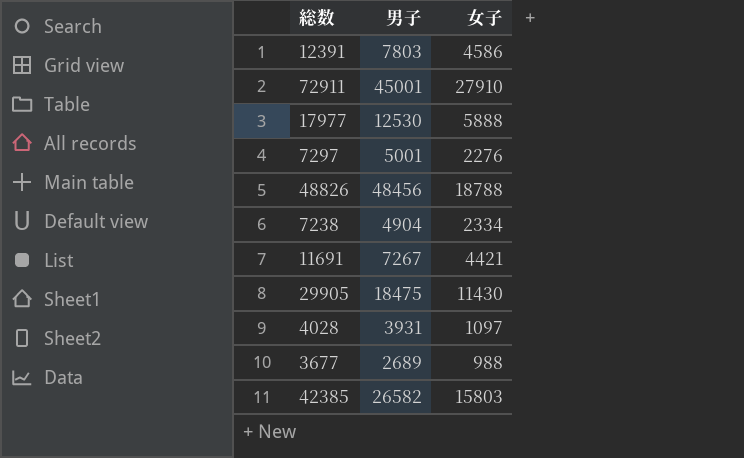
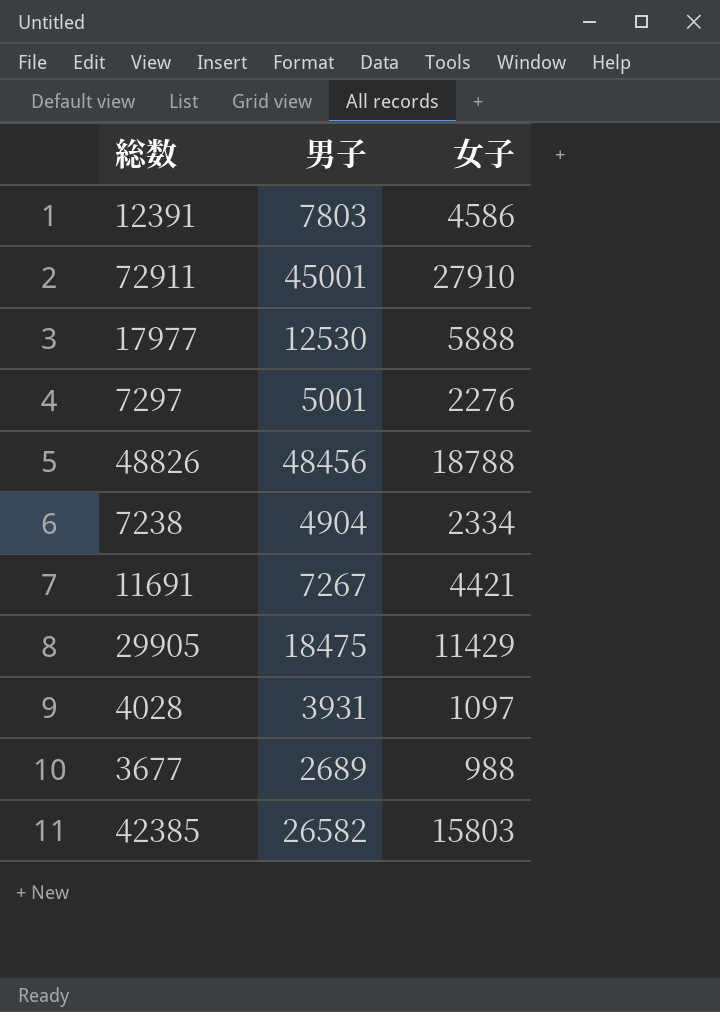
29905 | 女子: 11430 -> 11429

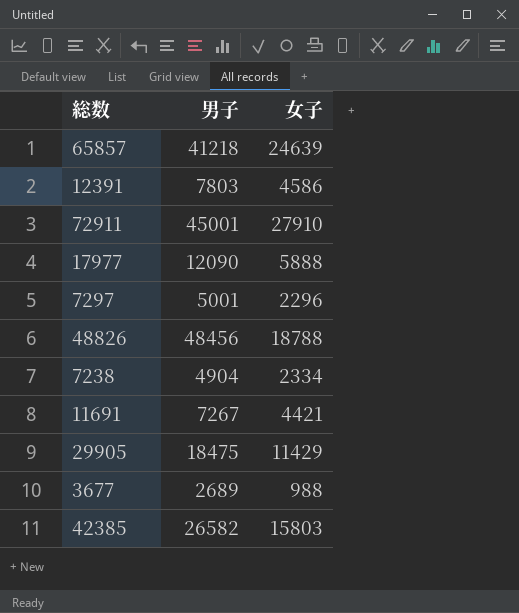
row 4028: 3931 | 1097 -> none
row 65857: none -> 41218 | 24639
17977 | 男子: 12530 -> 12090
7297 | 女子: 2276 -> 2296

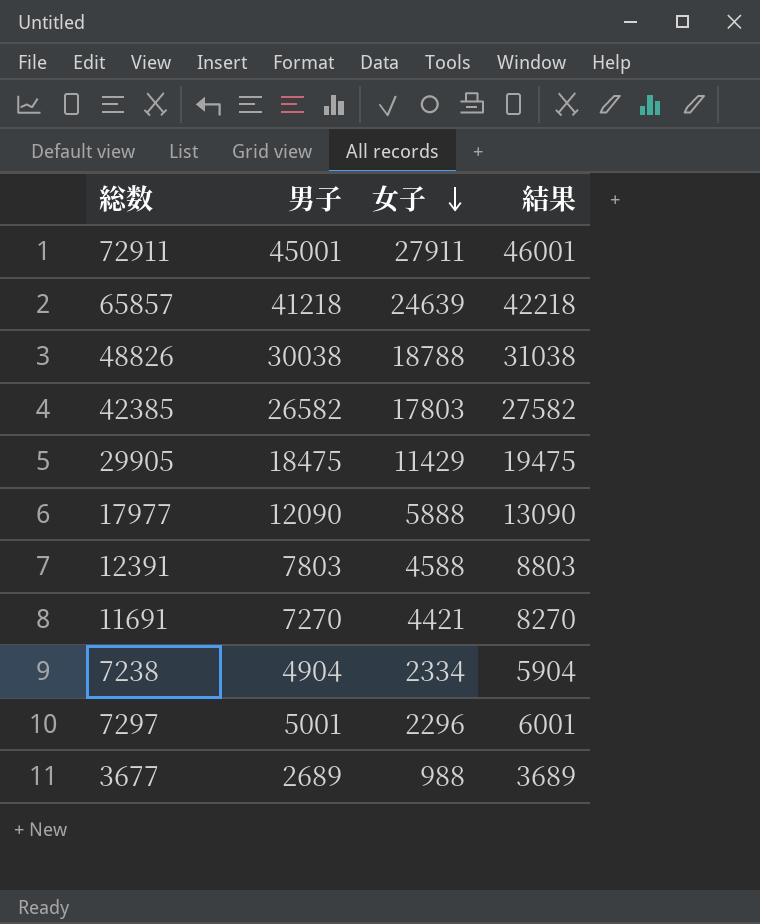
row order: none -> 女子 descending
column 結果 | formula: none -> [男子] + 1000
72911 | 女子: 27910 -> 27911
48826 | 男子: 48456 -> 30038
42385 | 女子: 15803 -> 17803
12391 | 女子: 4586 -> 4588
11691 | 男子: 7267 -> 7270

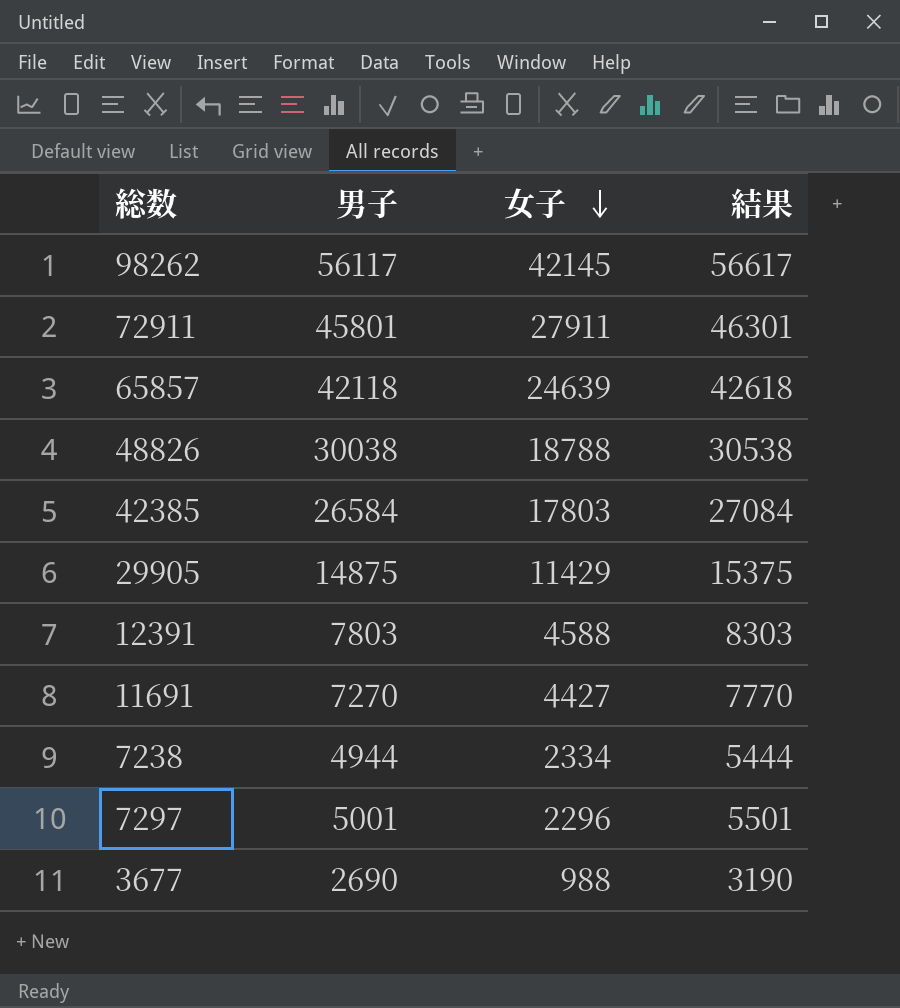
column 結果 | formula: [男子] + 1000 -> [男子] + 500
row 17977: 12090 | 5888 | 13090 -> none
row 98262: none -> 56117 | 42145 | 56617
72911 | 男子: 45001 -> 45801
65857 | 男子: 41218 -> 42118
42385 | 男子: 26582 -> 26584
29905 | 男子: 18475 -> 14875
11691 | 女子: 4421 -> 4427
7238 | 男子: 4904 -> 4944
3677 | 男子: 2689 -> 2690

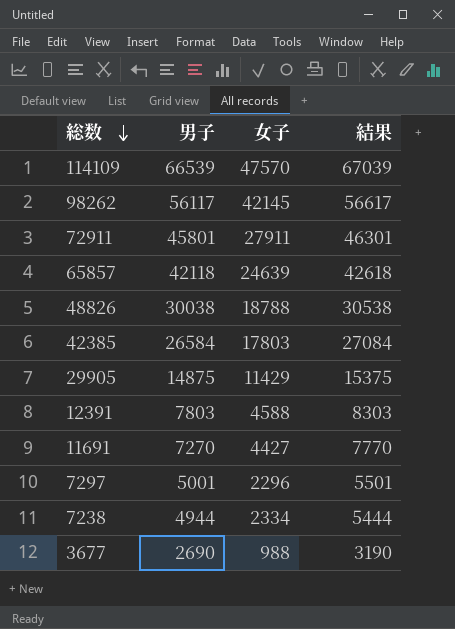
row order: 女子 descending -> 総数 descending
row 114109: none -> 66539 | 47570 | 67039

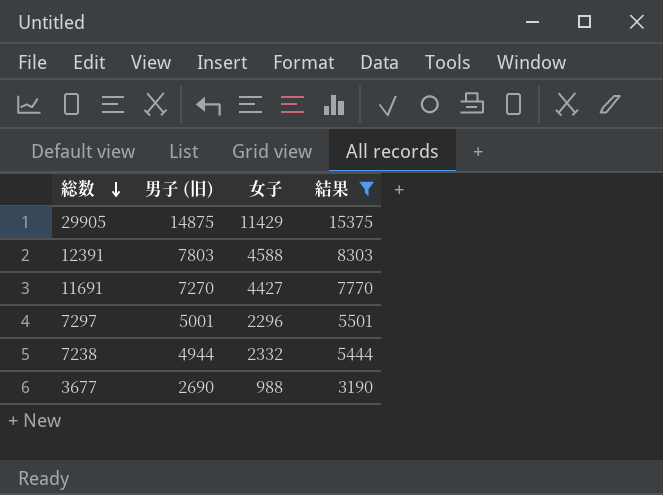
filter: none -> 結果 <= 15375
column name: 男子 -> 男子 (旧)
7238 | 女子: 2334 -> 2332

